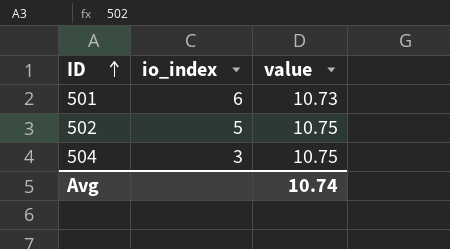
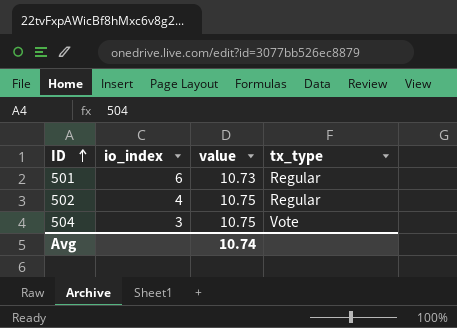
column tx_type | position: none -> 4
502 | io_index: 5 -> 4

